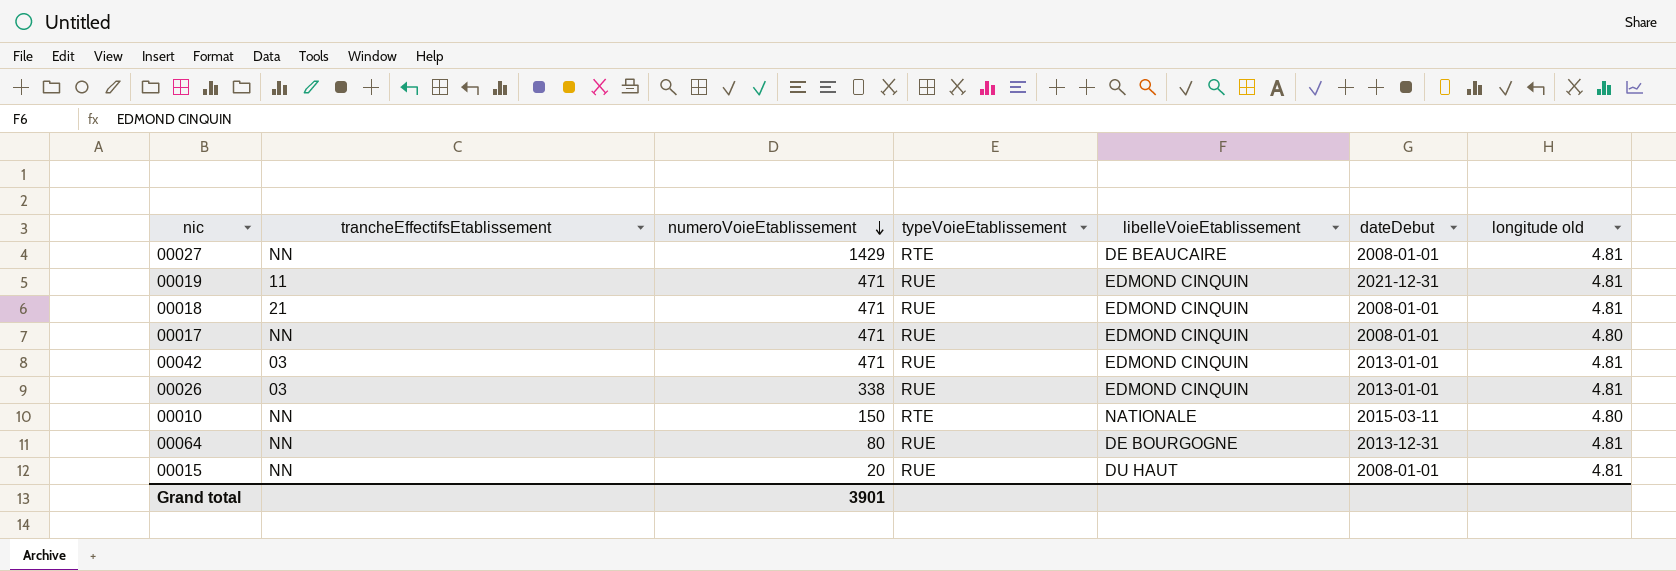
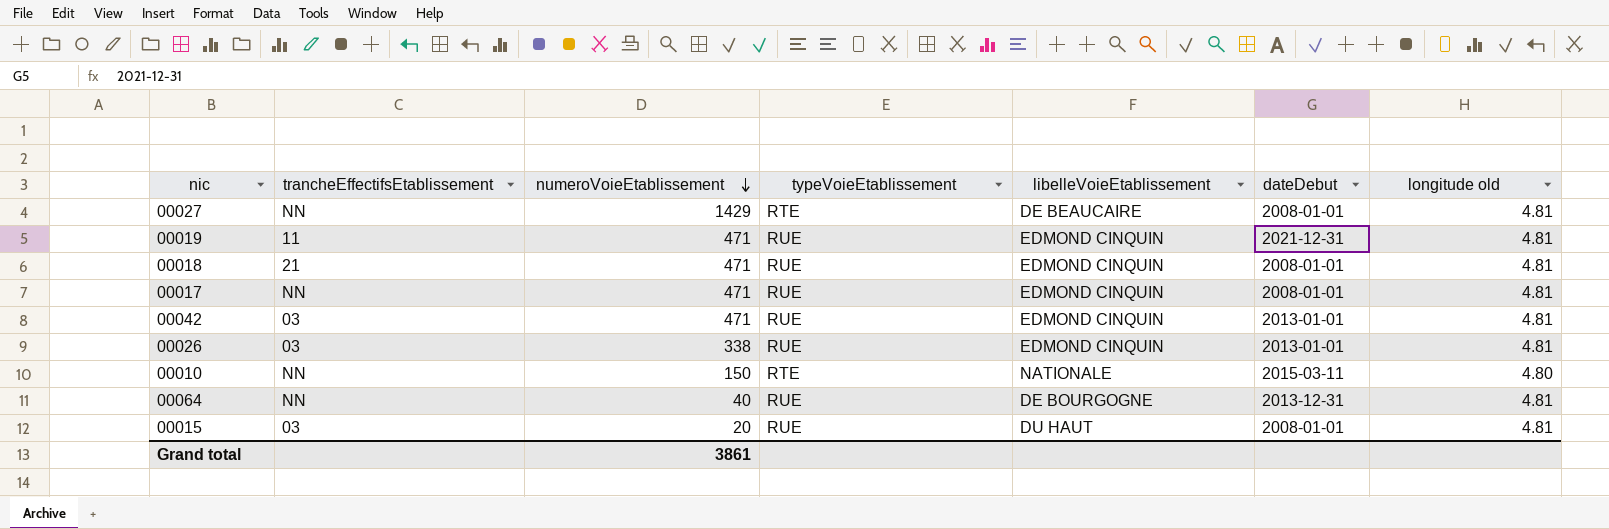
00017 | longitude old: 4.80 -> 4.81
00064 | numeroVoieEtablissement: 80 -> 40
00015 | trancheEffectifsEtablissement: NN -> 03
Grand total | numeroVoieEtablissement: 3901 -> 3861

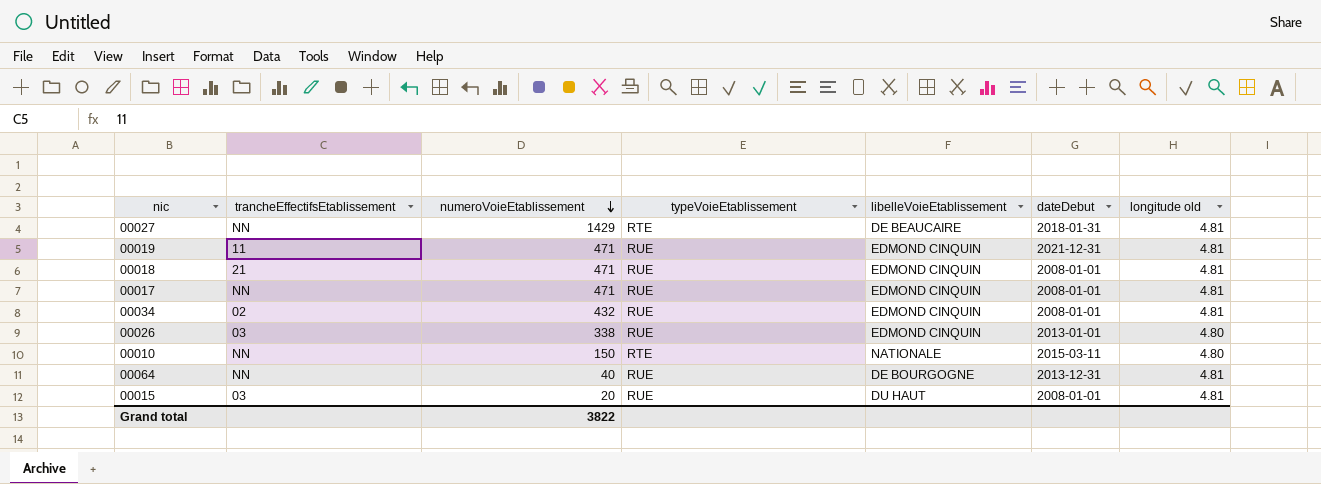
row 00042: 03 | 471 | RUE | EDMOND CINQUIN | 2013-01-01 | 4.81 -> none
00027 | dateDebut: 2008-01-01 -> 2018-01-31
row 00034: none -> 02 | 432 | RUE | EDMOND CINQUIN | 2008-01-01 | 4.81
00026 | longitude old: 4.81 -> 4.80
Grand total | numeroVoieEtablissement: 3861 -> 3822

